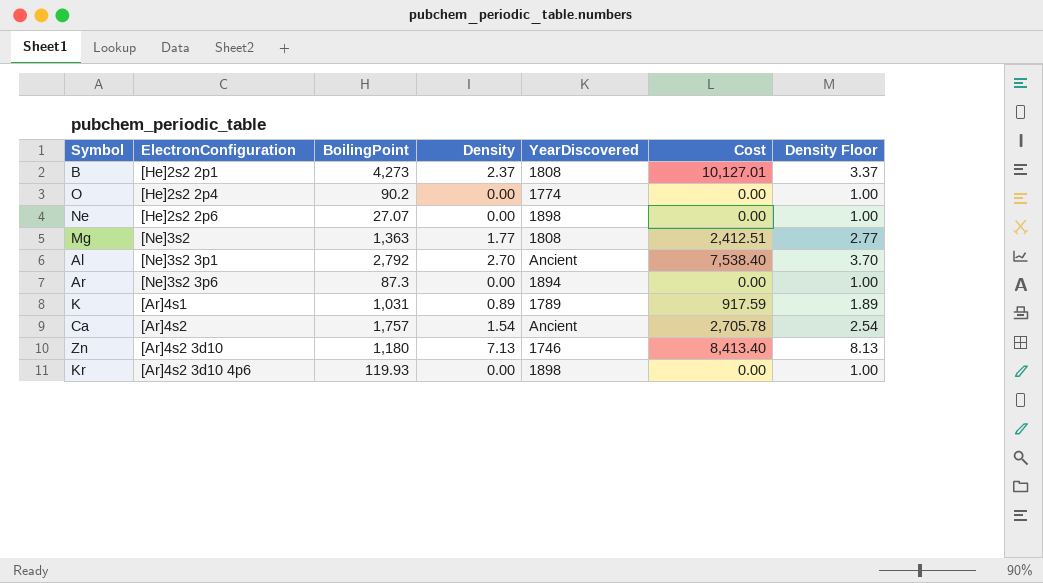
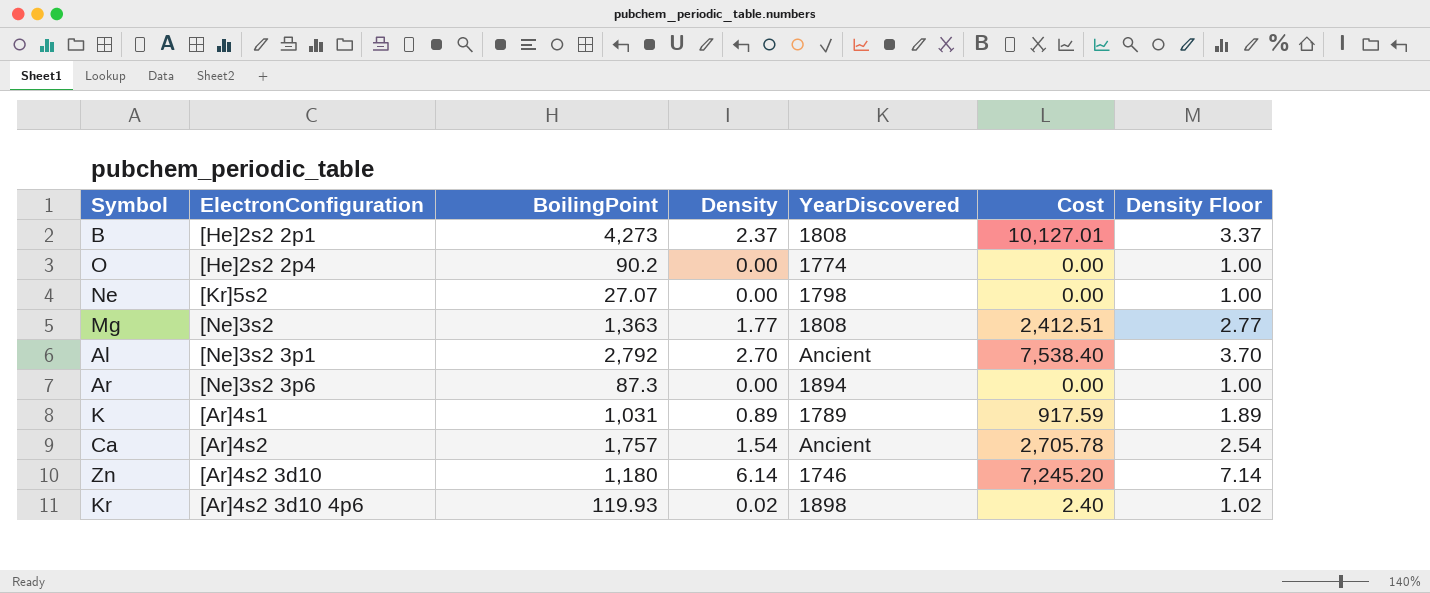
Ne | ElectronConfiguration: [He]2s2 2p6 -> [Kr]5s2
Ne | YearDiscovered: 1898 -> 1798
Zn | Density: 7.13 -> 6.14
Zn | Cost: 8,413.40 -> 7,245.20
Zn | Density Floor: 8.13 -> 7.14
Kr | Density: 0.00 -> 0.02
Kr | Cost: 0.00 -> 2.40
Kr | Density Floor: 1.00 -> 1.02

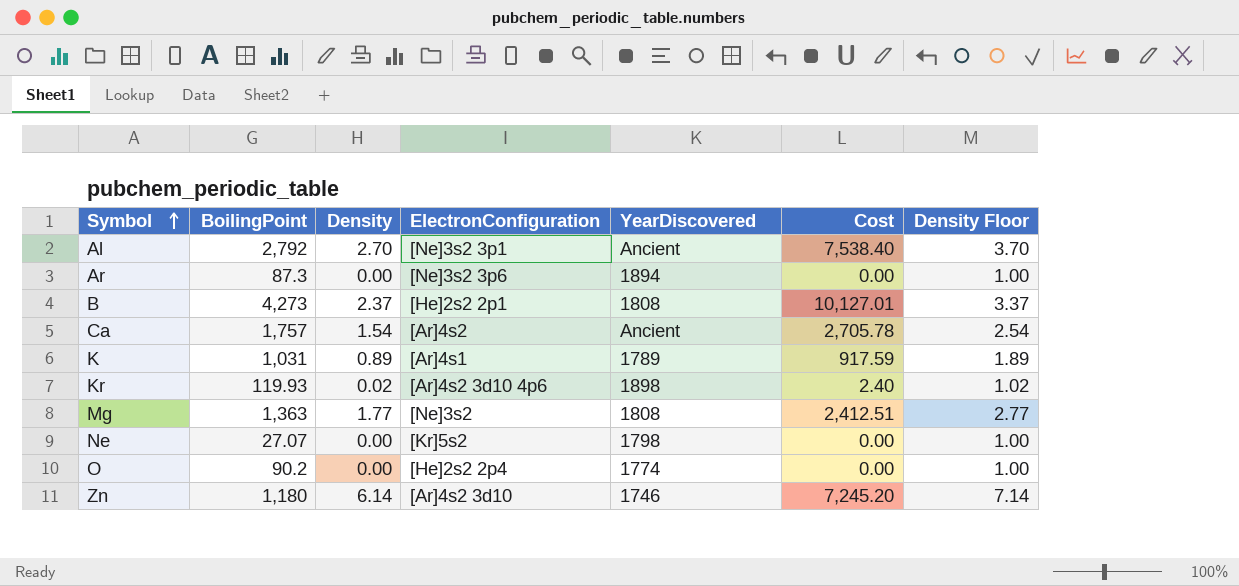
row order: none -> Symbol ascending
column ElectronConfiguration | position: 2 -> 4

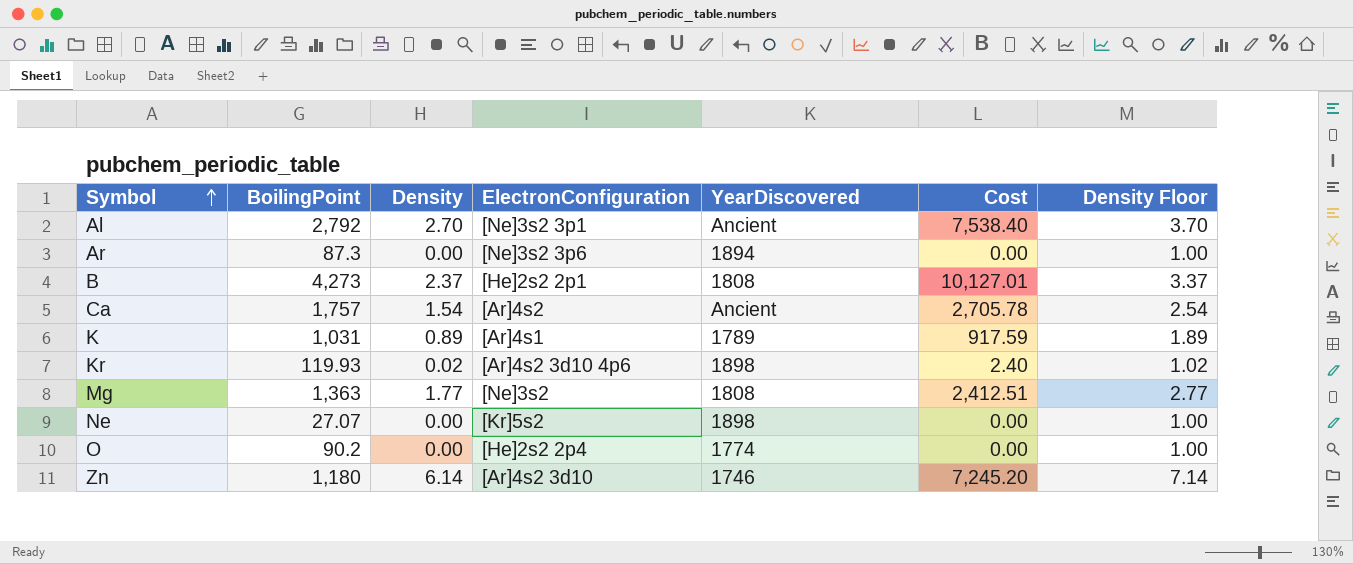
Ne | YearDiscovered: 1798 -> 1898

